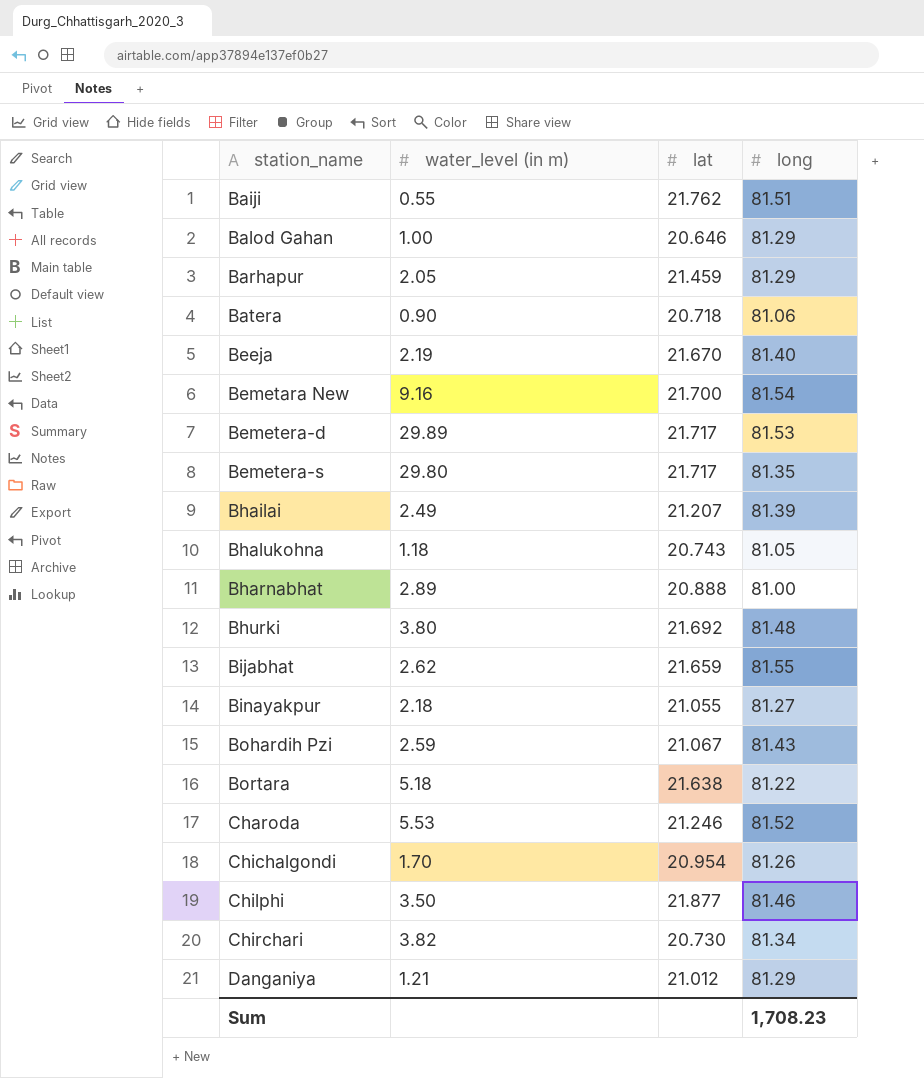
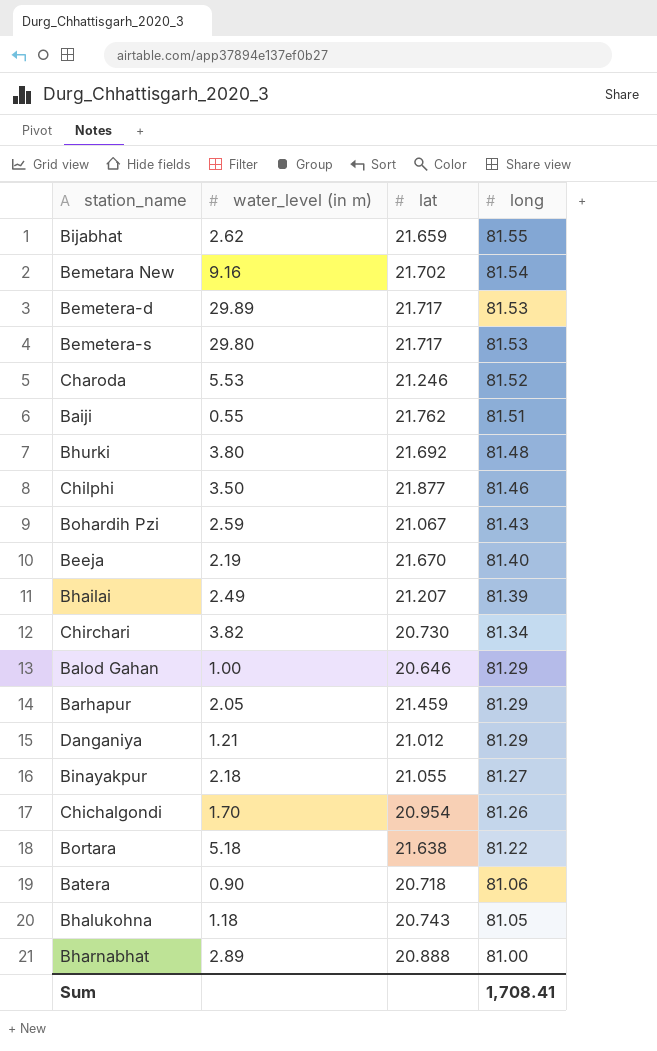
row order: station_name ascending -> long descending
Bemetara New | lat: 21.700 -> 21.702
Bemetera-s | long: 81.35 -> 81.53
Sum | long: 1,708.23 -> 1,708.41

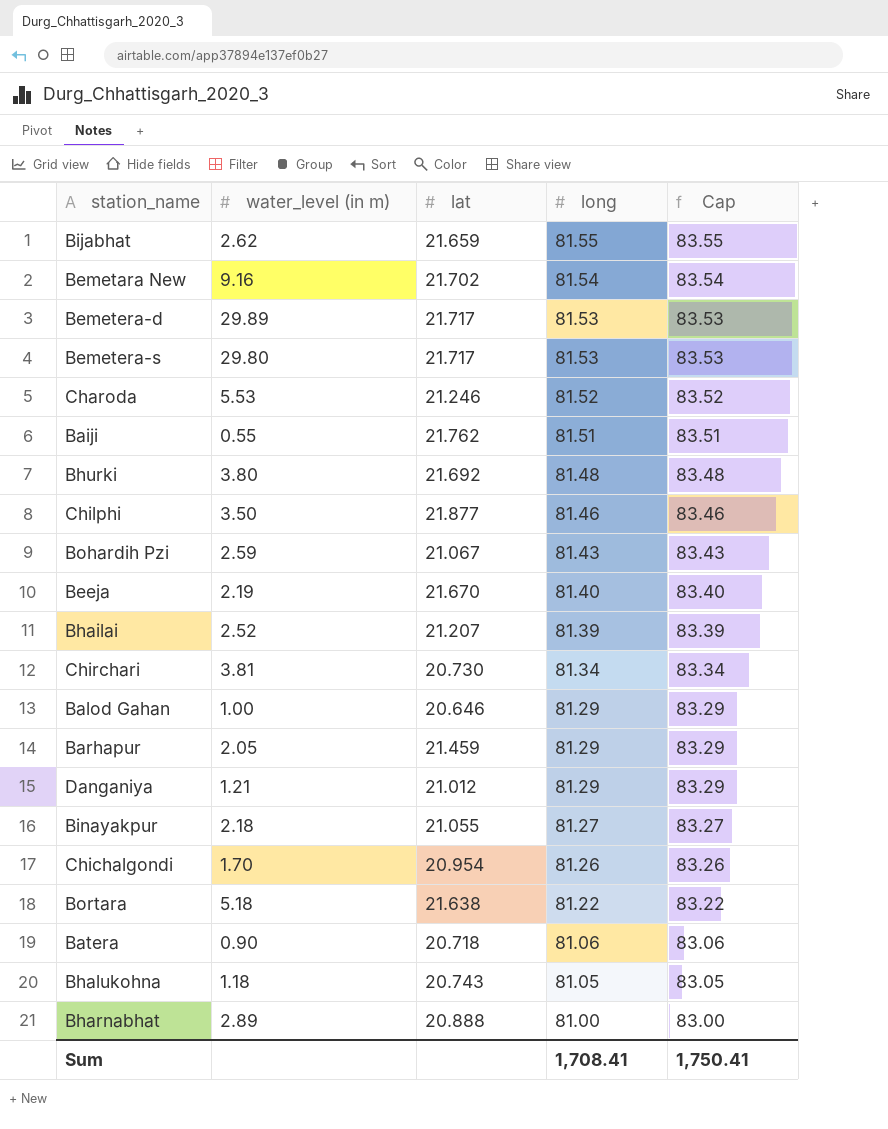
column Cap | formula: none -> [long] + 2
Bhailai | water_level (in m): 2.49 -> 2.52
Chirchari | water_level (in m): 3.82 -> 3.81

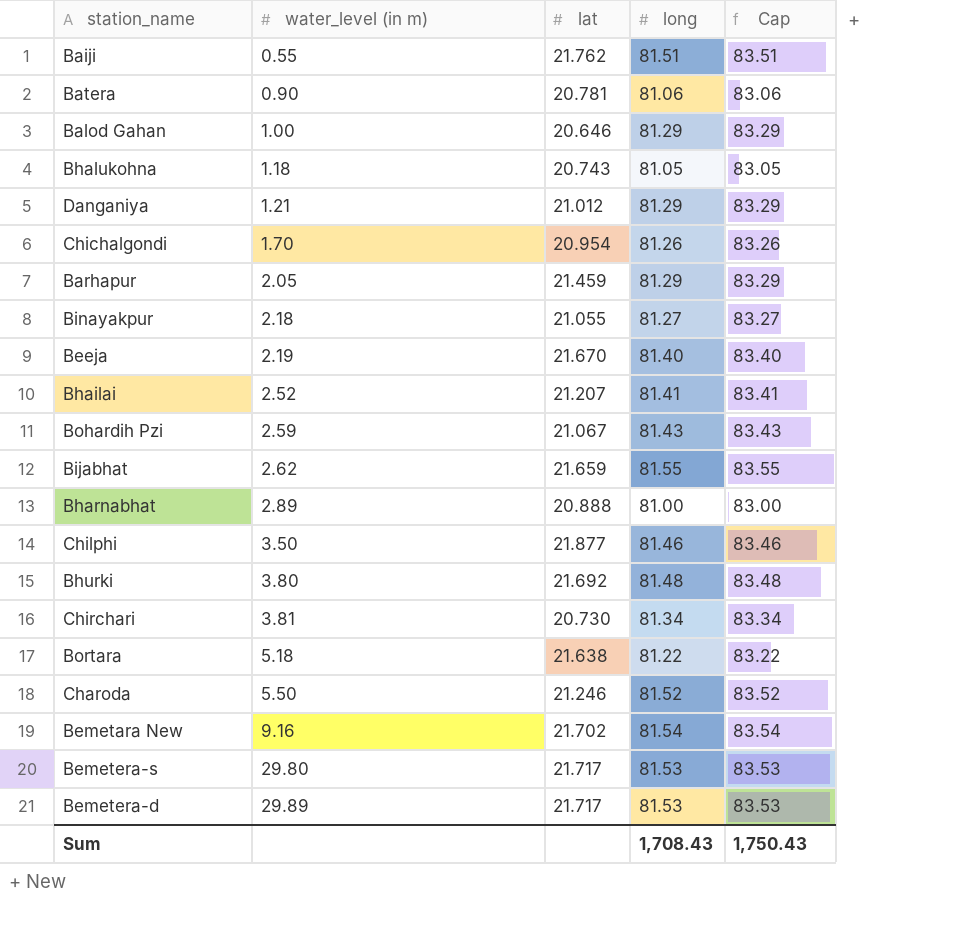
row order: long descending -> water_level (in m) ascending
Batera | lat: 20.718 -> 20.781
Bhailai | long: 81.39 -> 81.41
Bhailai | Cap: 83.39 -> 83.41
Charoda | water_level (in m): 5.53 -> 5.50
Sum | long: 1,708.41 -> 1,708.43
Sum | Cap: 1,750.41 -> 1,750.43

